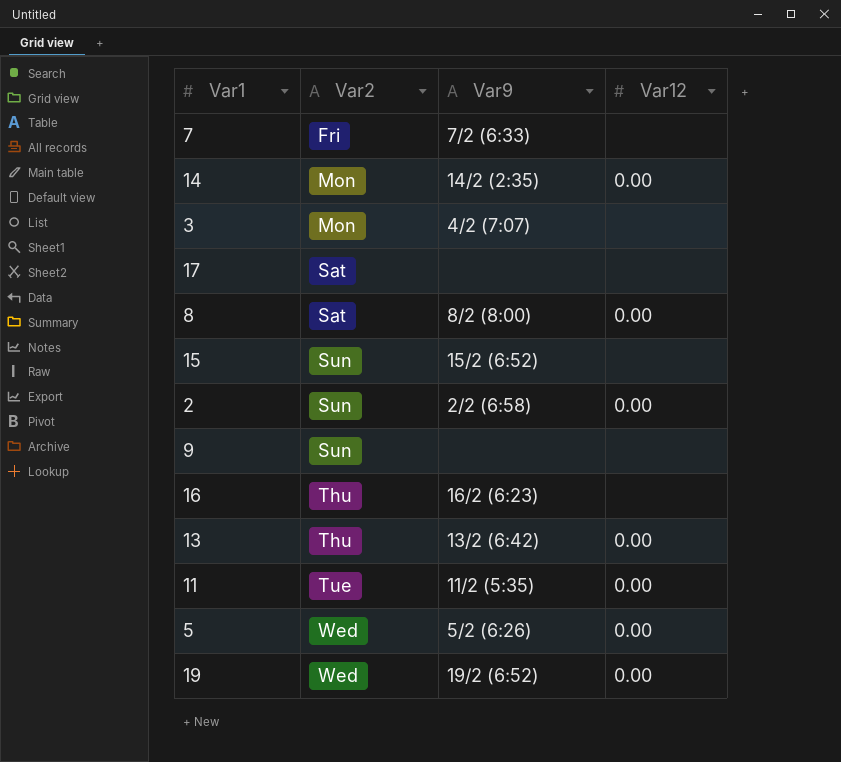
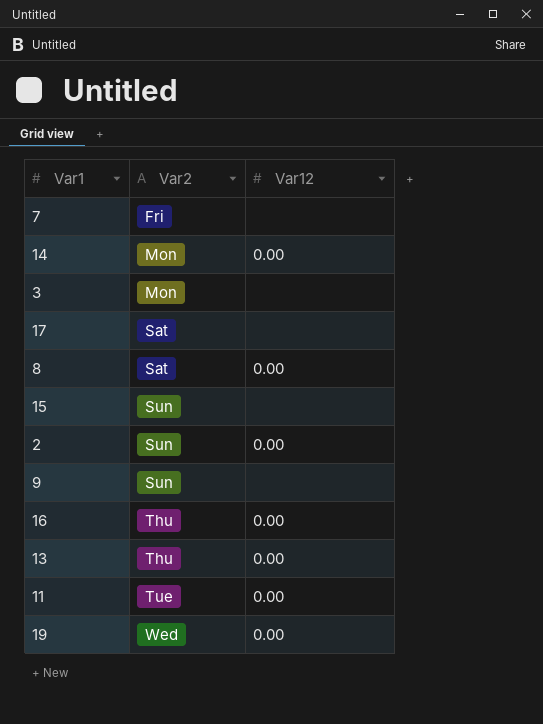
column Var9 | position: 3 -> none
row 5: Wed | 5/2 (6:26) | 0.00 -> none
16 | Var12: none -> 0.00

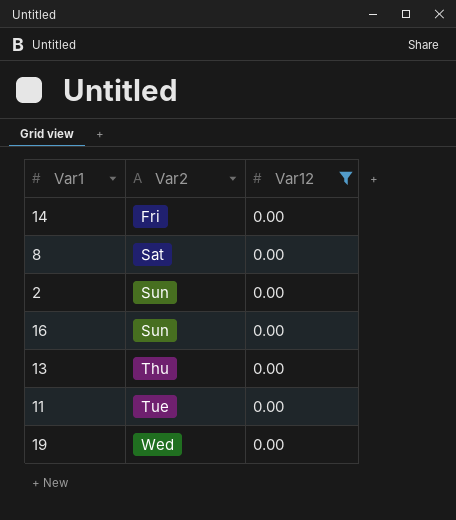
filter: none -> Var12 = 0.00
14 | Var2: Mon -> Fri
16 | Var2: Thu -> Sun

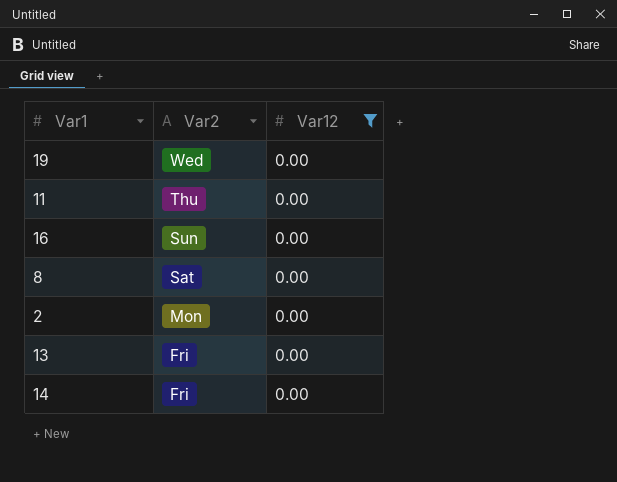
row order: Var2 ascending -> Var2 descending
11 | Var2: Tue -> Thu
2 | Var2: Sun -> Mon
13 | Var2: Thu -> Fri

